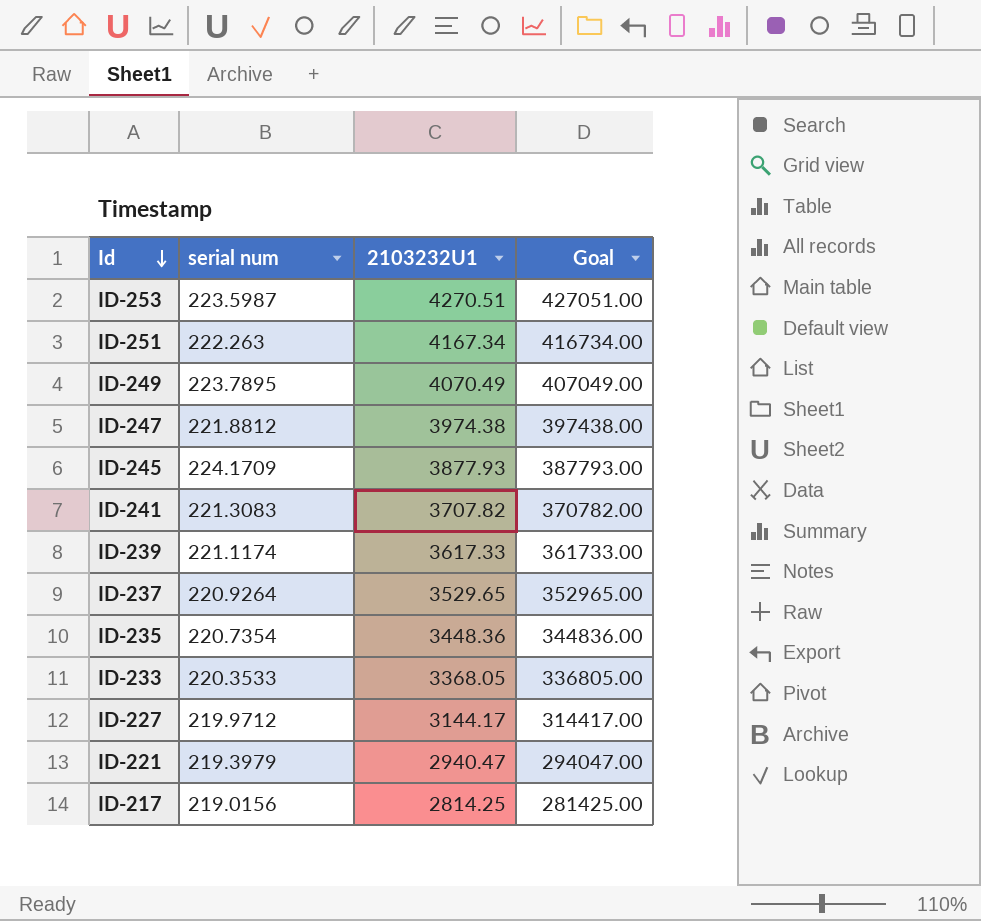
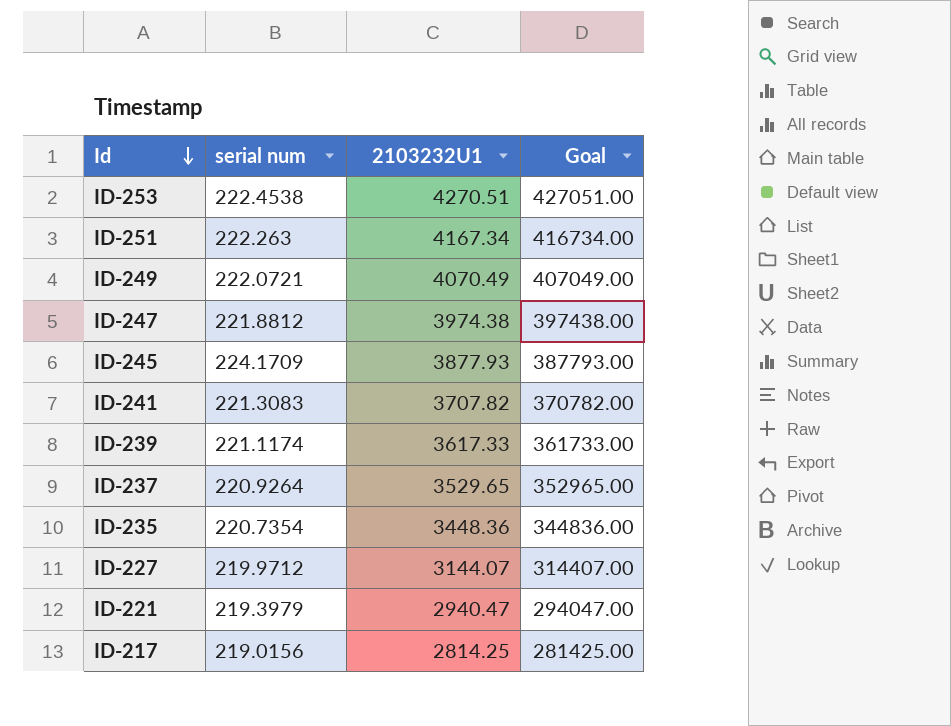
row ID-233: 220.3533 | 3368.05 | 336805.00 -> none
ID-253 | serial num: 223.5987 -> 222.4538
ID-249 | serial num: 223.7895 -> 222.0721
ID-227 | 2103232U1: 3144.17 -> 3144.07
ID-227 | Goal: 314417.00 -> 314407.00

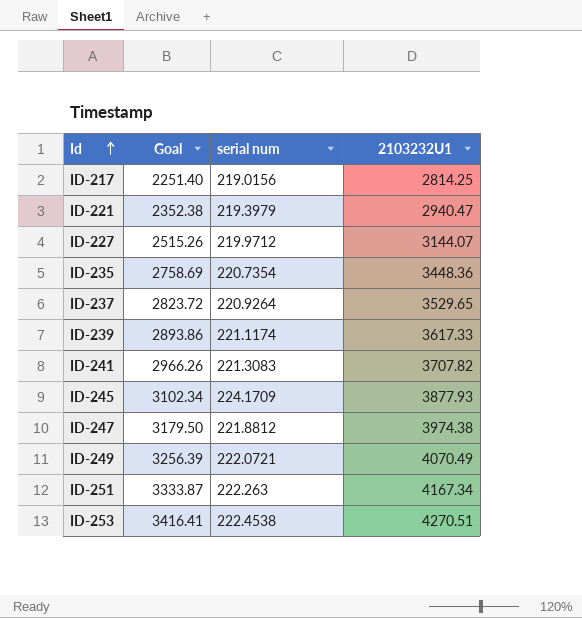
row order: Id descending -> Id ascending
column Goal | formula: [2103232U1] * 100 -> [2103232U1] * 0.8
column Goal | position: 4 -> 2

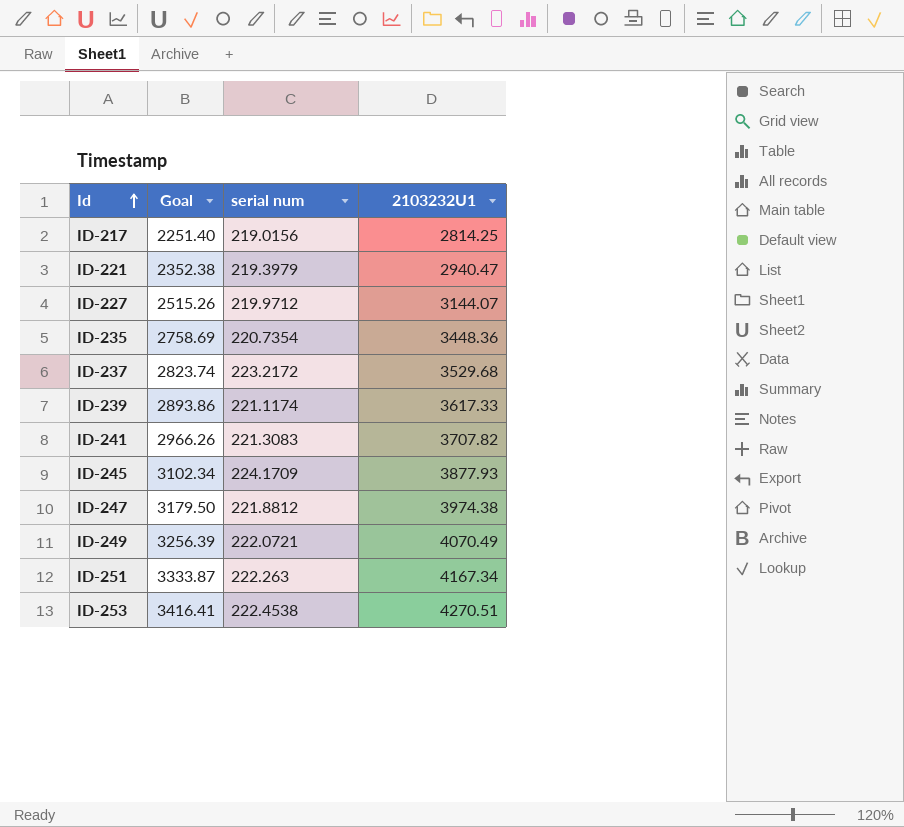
ID-237 | Goal: 2823.72 -> 2823.74
ID-237 | serial num: 220.9264 -> 223.2172
ID-237 | 2103232U1: 3529.65 -> 3529.68

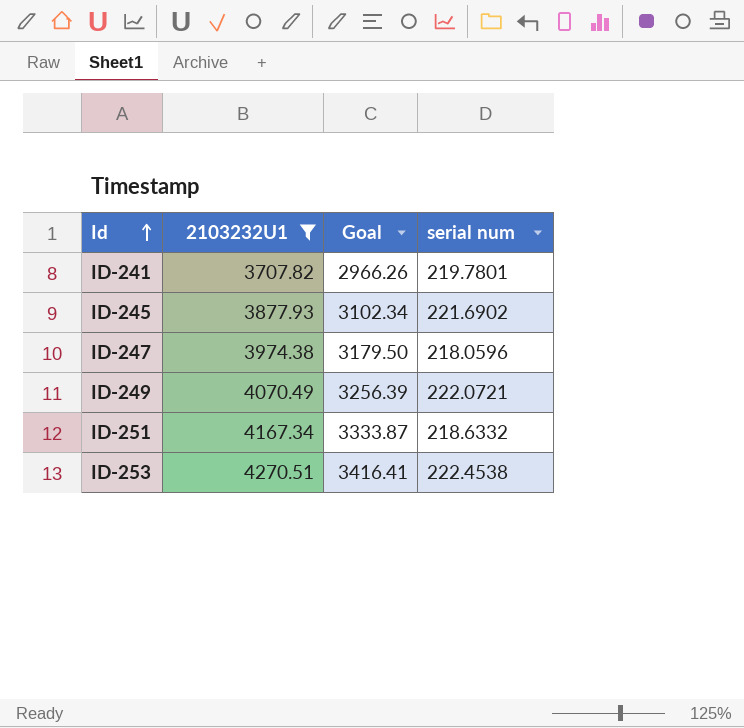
filter: none -> 2103232U1 >= 3707.82
column 2103232U1 | position: 4 -> 2
ID-241 | serial num: 221.3083 -> 219.7801
ID-245 | serial num: 224.1709 -> 221.6902
ID-247 | serial num: 221.8812 -> 218.0596
ID-251 | serial num: 222.263 -> 218.6332

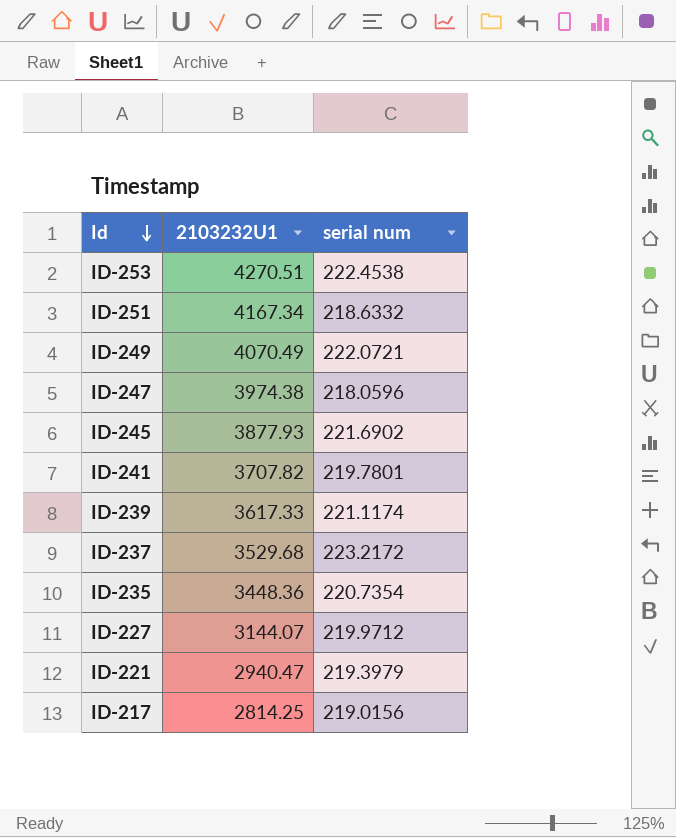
filter: 2103232U1 >= 3707.82 -> none
row order: Id ascending -> Id descending
column Goal | formula: [2103232U1] * 0.8 -> none

